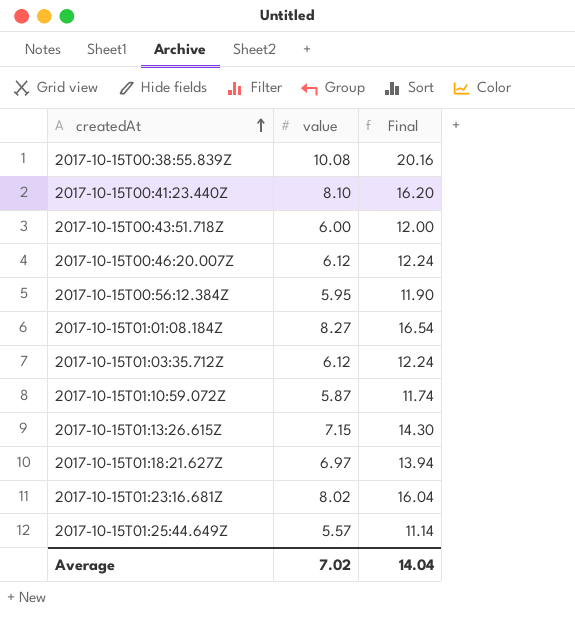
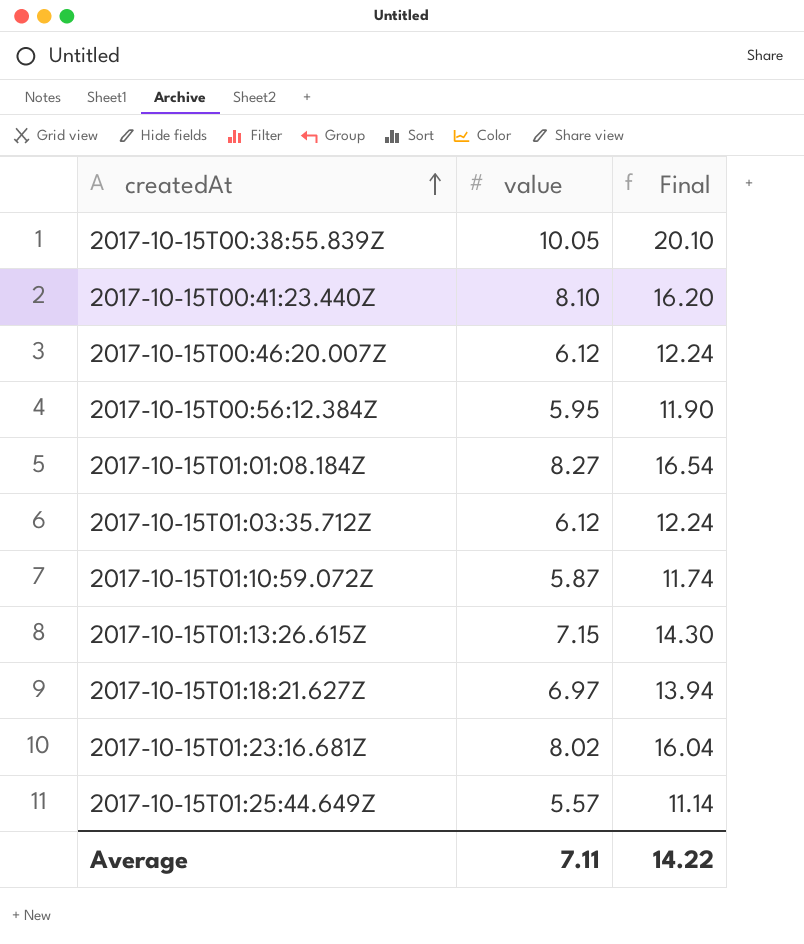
row 2017-10-15T00:43:51.718Z: 6.00 | 12.00 -> none
2017-10-15T00:38:55.839Z | value: 10.08 -> 10.05
2017-10-15T00:38:55.839Z | Final: 20.16 -> 20.10
Average | value: 7.02 -> 7.11
Average | Final: 14.04 -> 14.22

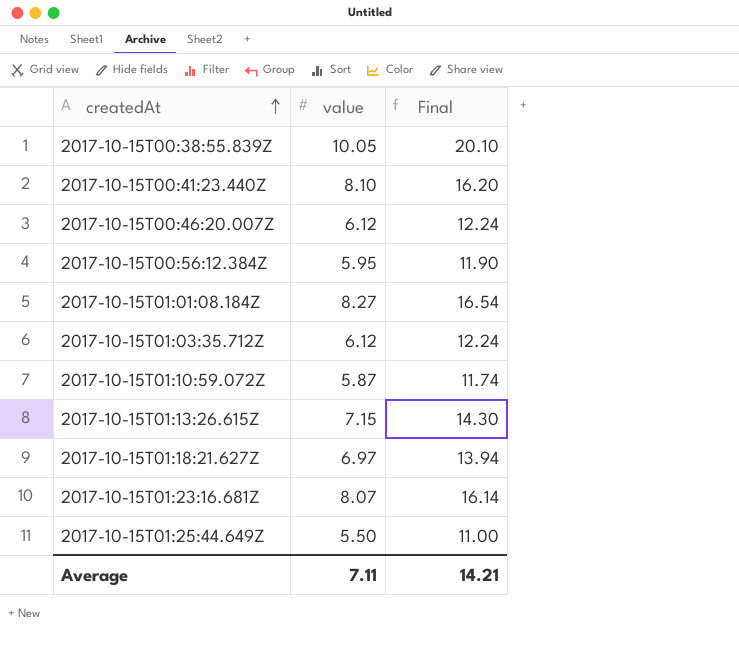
2017-10-15T01:23:16.681Z | value: 8.02 -> 8.07
2017-10-15T01:23:16.681Z | Final: 16.04 -> 16.14
2017-10-15T01:25:44.649Z | value: 5.57 -> 5.50
2017-10-15T01:25:44.649Z | Final: 11.14 -> 11.00
Average | Final: 14.22 -> 14.21

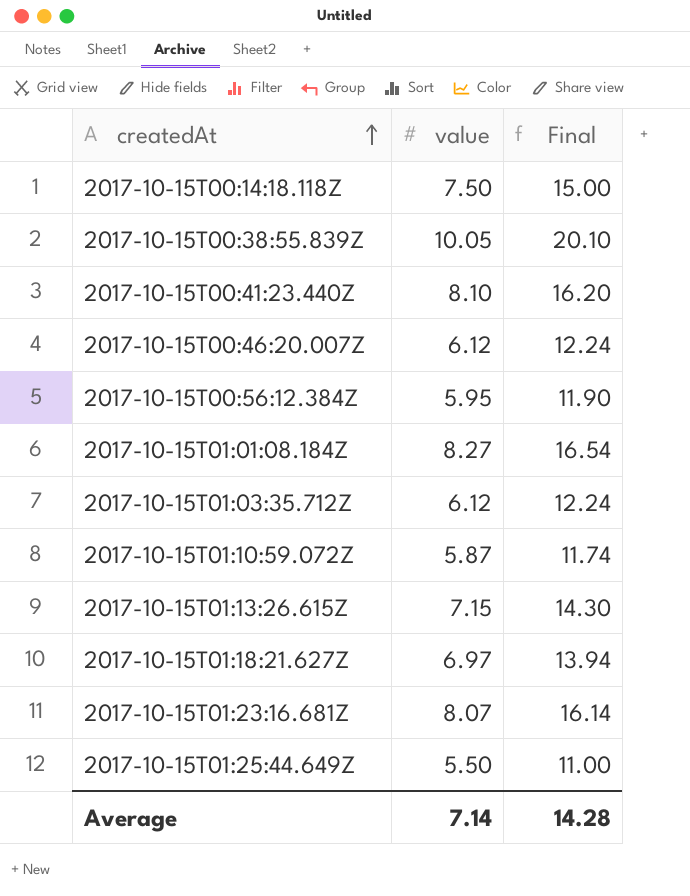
row 2017-10-15T00:14:18.118Z: none -> 7.50 | 15.00
Average | value: 7.11 -> 7.14
Average | Final: 14.21 -> 14.28

